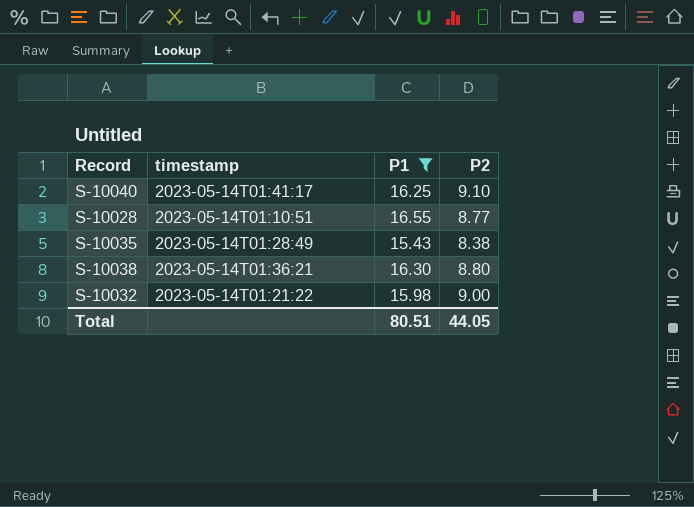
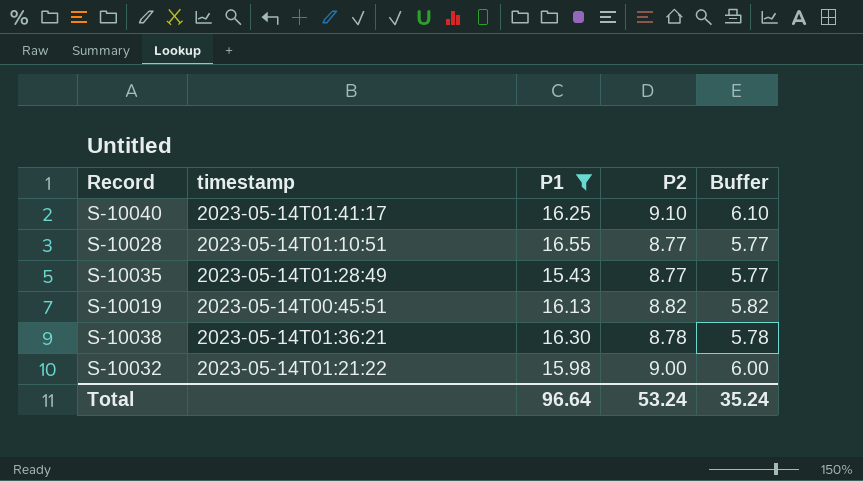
column Buffer | formula: none -> [P2] - 3
S-10035 | P2: 8.38 -> 8.77
row S-10019: none -> 2023-05-14T00:45:51 | 16.13 | 8.82 | 5.82
S-10038 | P2: 8.80 -> 8.78
Total | P1: 80.51 -> 96.64
Total | P2: 44.05 -> 53.24

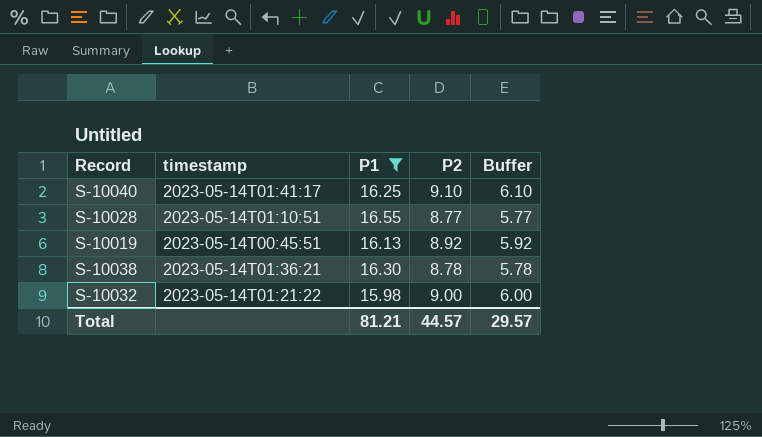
row S-10035: 2023-05-14T01:28:49 | 15.43 | 8.77 | 5.77 -> none
S-10019 | P2: 8.82 -> 8.92
S-10019 | Buffer: 5.82 -> 5.92
Total | P1: 96.64 -> 81.21
Total | P2: 53.24 -> 44.57
Total | Buffer: 35.24 -> 29.57

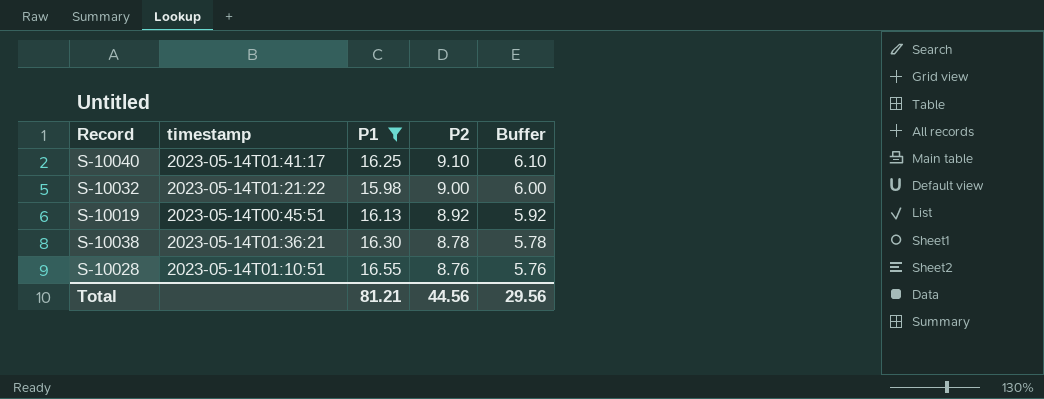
row order: none -> P2 descending
S-10028 | P2: 8.77 -> 8.76
S-10028 | Buffer: 5.77 -> 5.76
Total | P2: 44.57 -> 44.56
Total | Buffer: 29.57 -> 29.56

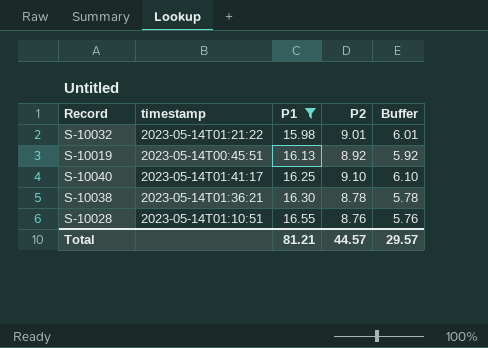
row order: P2 descending -> P1 ascending
S-10032 | P2: 9.00 -> 9.01
S-10032 | Buffer: 6.00 -> 6.01
Total | P2: 44.56 -> 44.57
Total | Buffer: 29.56 -> 29.57

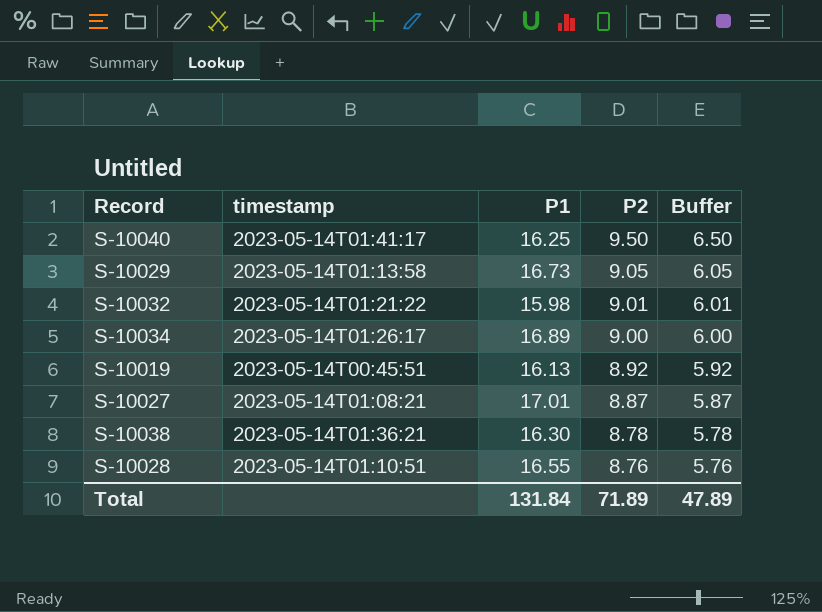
filter: P1 <= 16.55 -> none
row order: P1 ascending -> P2 descending
S-10040 | P2: 9.10 -> 9.50
S-10040 | Buffer: 6.10 -> 6.50
Total | P1: 81.21 -> 131.84
Total | P2: 44.57 -> 71.89
Total | Buffer: 29.57 -> 47.89

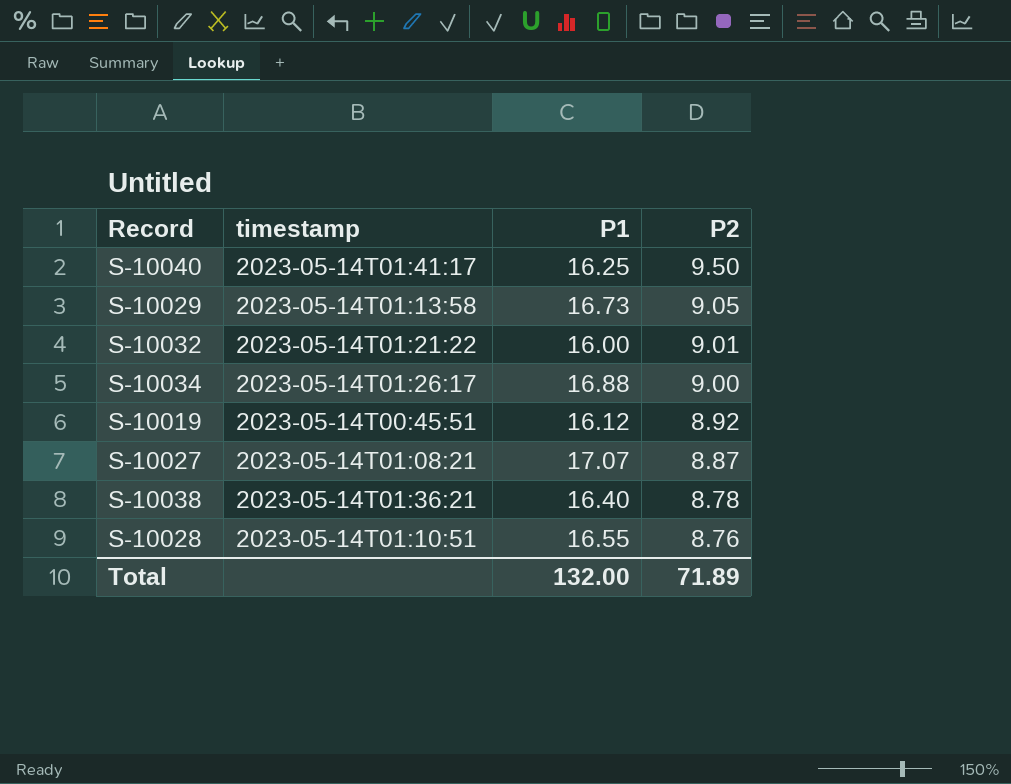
column Buffer | formula: [P2] - 3 -> none
S-10032 | P1: 15.98 -> 16.00
S-10034 | P1: 16.89 -> 16.88
S-10019 | P1: 16.13 -> 16.12
S-10027 | P1: 17.01 -> 17.07
S-10038 | P1: 16.30 -> 16.40
Total | P1: 131.84 -> 132.00

